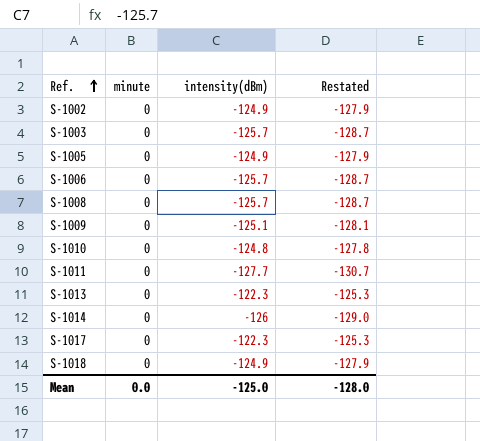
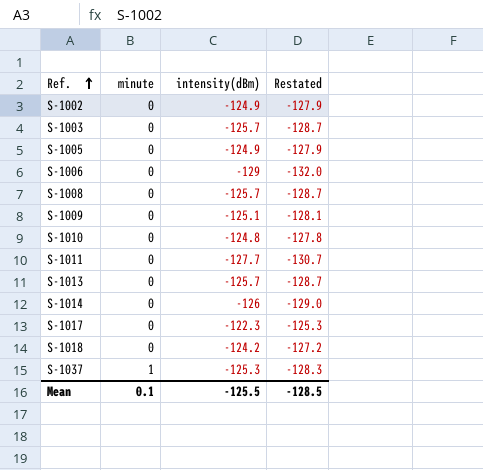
S-1006 | intensity(dBm): -125.7 -> -129
S-1006 | Restated: -128.7 -> -132.0
S-1013 | intensity(dBm): -122.3 -> -125.7
S-1013 | Restated: -125.3 -> -128.7
S-1018 | intensity(dBm): -124.9 -> -124.2
S-1018 | Restated: -127.9 -> -127.2
row S-1037: none -> 1 | -125.3 | -128.3
Mean | minute: 0.0 -> 0.1
Mean | intensity(dBm): -125.0 -> -125.5
Mean | Restated: -128.0 -> -128.5

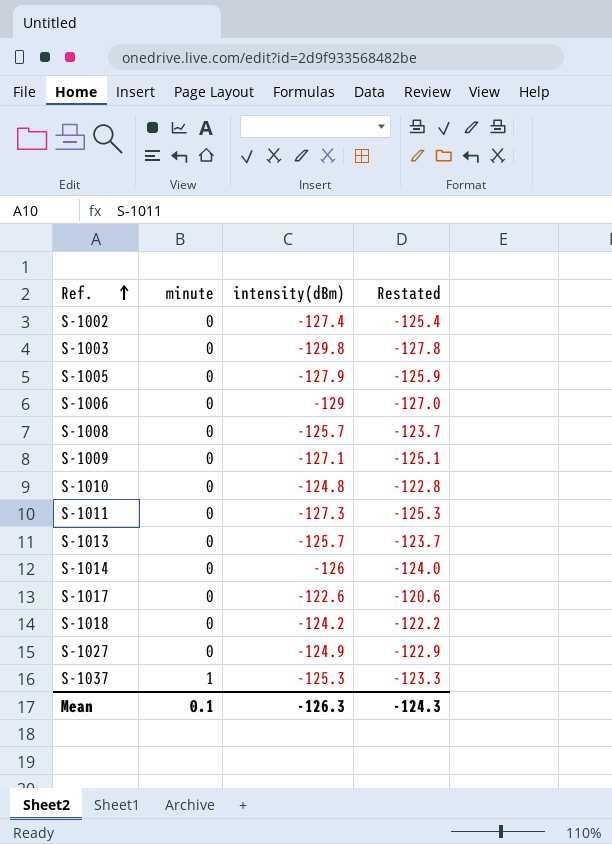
column Restated | formula: [intensity(dBm)] - 3 -> [intensity(dBm)] + 2
S-1002 | intensity(dBm): -124.9 -> -127.4
S-1003 | intensity(dBm): -125.7 -> -129.8
S-1005 | intensity(dBm): -124.9 -> -127.9
S-1009 | intensity(dBm): -125.1 -> -127.1
S-1011 | intensity(dBm): -127.7 -> -127.3
S-1017 | intensity(dBm): -122.3 -> -122.6
row S-1027: none -> 0 | -124.9 | -122.9
Mean | intensity(dBm): -125.5 -> -126.3
Mean | Restated: -128.5 -> -124.3

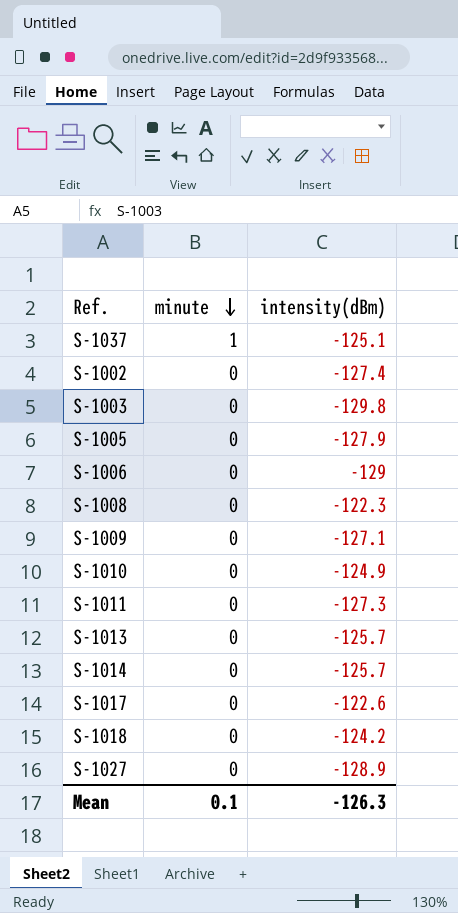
row order: Ref. ascending -> minute descending
column Restated | formula: [intensity(dBm)] + 2 -> none
S-1037 | intensity(dBm): -125.3 -> -125.1
S-1008 | intensity(dBm): -125.7 -> -122.3
S-1010 | intensity(dBm): -124.8 -> -124.9
S-1014 | intensity(dBm): -126 -> -125.7
S-1027 | intensity(dBm): -124.9 -> -128.9

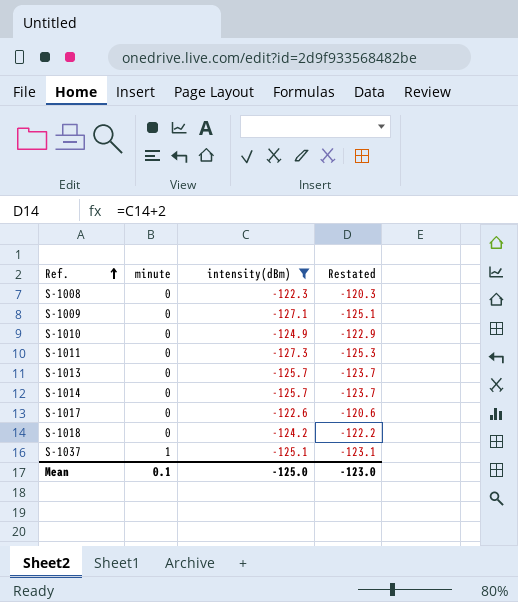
filter: none -> intensity(dBm) >= -127.3
row order: minute descending -> Ref. ascending
column Restated | formula: none -> [intensity(dBm)] + 2
Mean | intensity(dBm): -126.3 -> -125.0

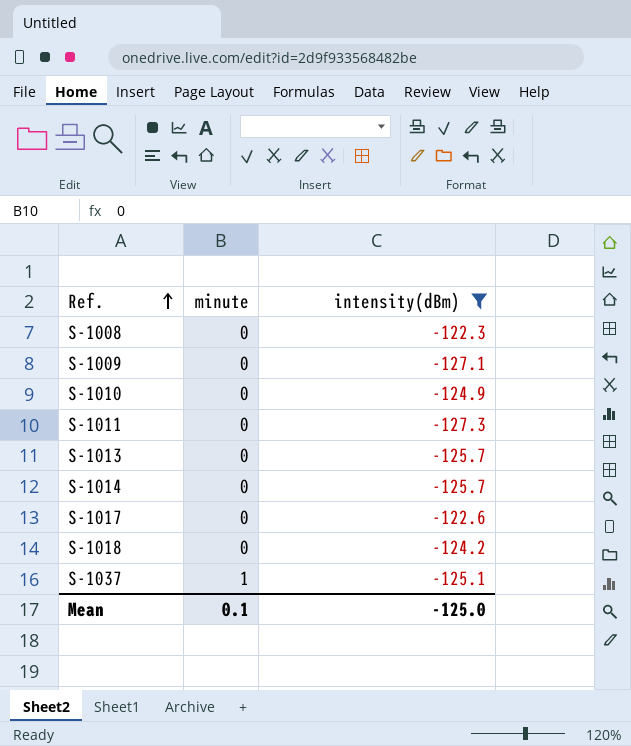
column Restated | formula: [intensity(dBm)] + 2 -> none

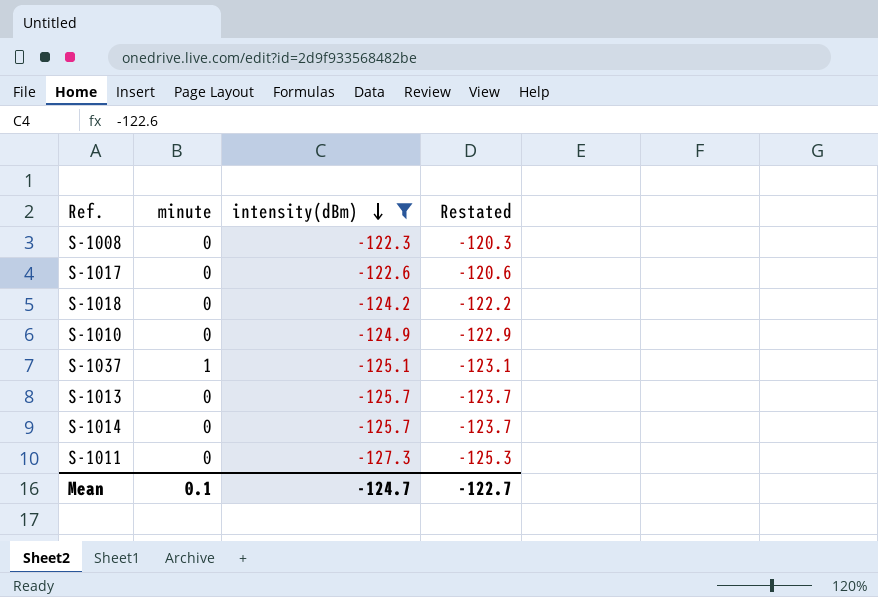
row order: Ref. ascending -> intensity(dBm) descending
column Restated | formula: none -> [intensity(dBm)] + 2
row S-1009: 0 | -127.1 -> none
Mean | intensity(dBm): -125.0 -> -124.7

